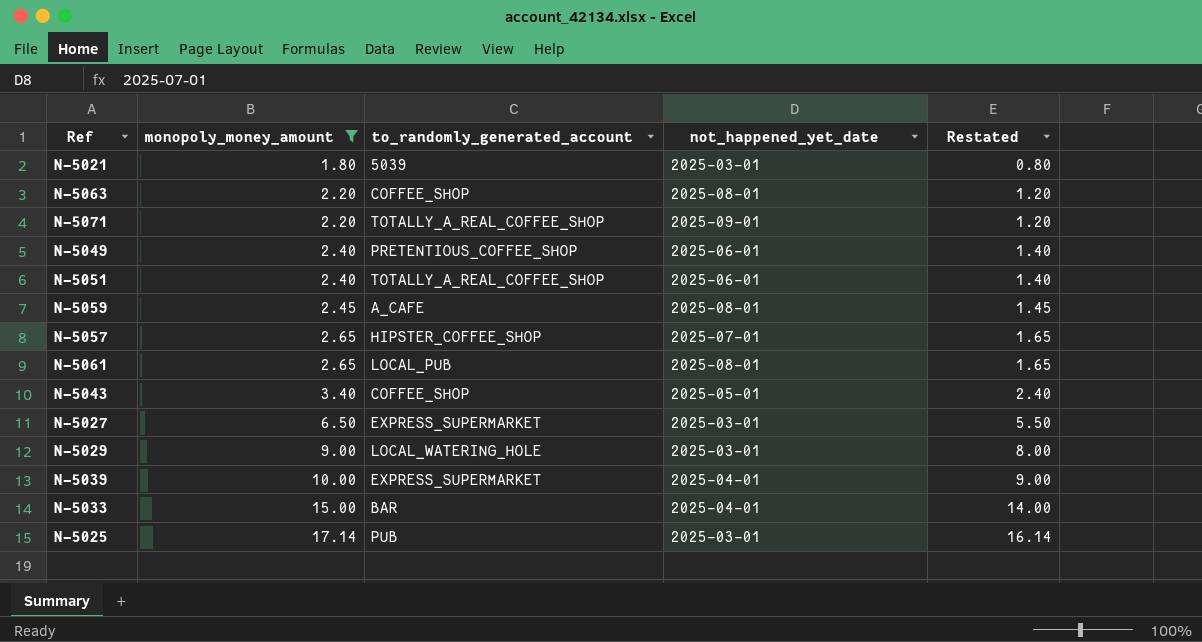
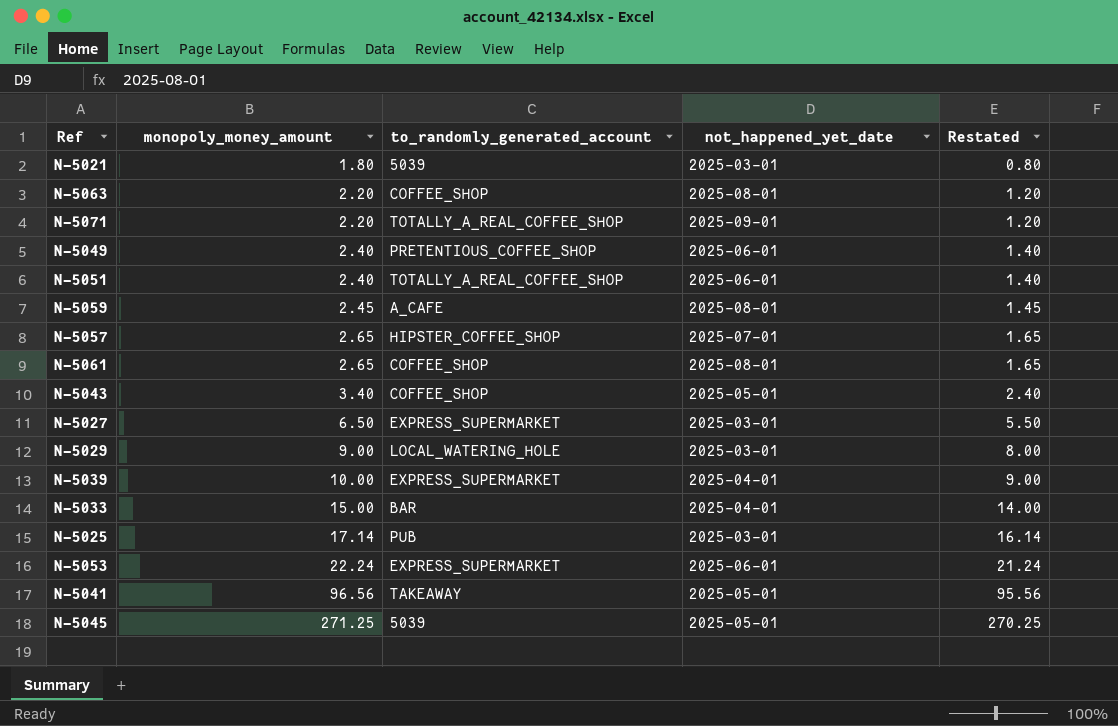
filter: monopoly_money_amount <= 17.14 -> none
N-5061 | to_randomly_generated_account: LOCAL_PUB -> COFFEE_SHOP

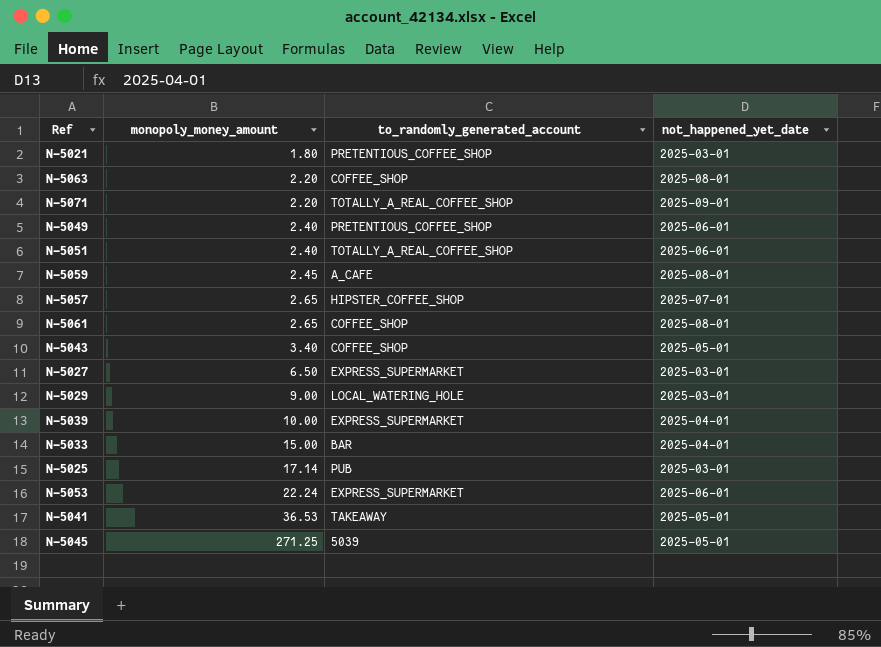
column Restated | formula: [monopoly_money_amount] - 1 -> none
N-5021 | to_randomly_generated_account: 5039 -> PRETENTIOUS_COFFEE_SHOP
N-5041 | monopoly_money_amount: 96.56 -> 36.53

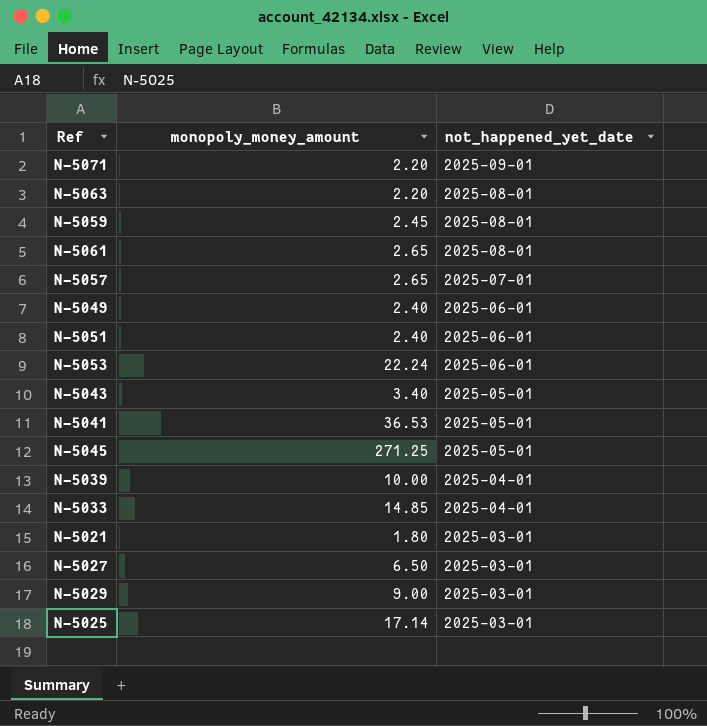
row order: monopoly_money_amount ascending -> not_happened_yet_date descending
column to_randomly_generated_account | position: 3 -> none
N-5033 | monopoly_money_amount: 15.00 -> 14.85

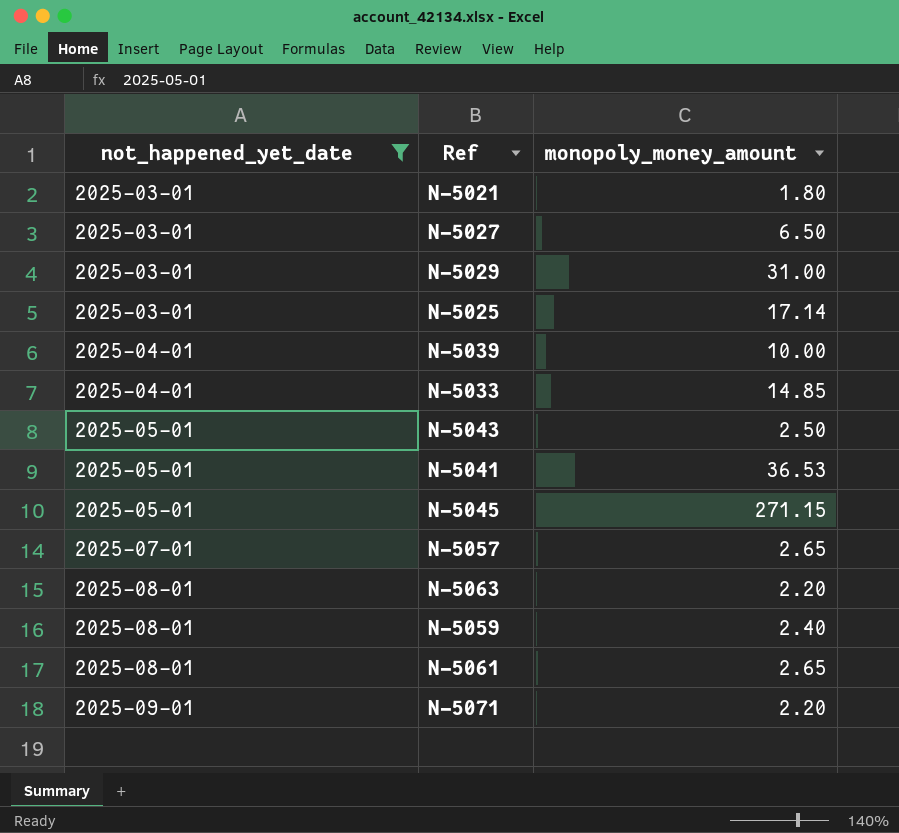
filter: none -> not_happened_yet_date != 2025-06-01
row order: not_happened_yet_date descending -> not_happened_yet_date ascending
column not_happened_yet_date | position: 3 -> 1
N-5029 | monopoly_money_amount: 9.00 -> 31.00
N-5043 | monopoly_money_amount: 3.40 -> 2.50
N-5045 | monopoly_money_amount: 271.25 -> 271.15
N-5059 | monopoly_money_amount: 2.45 -> 2.40

